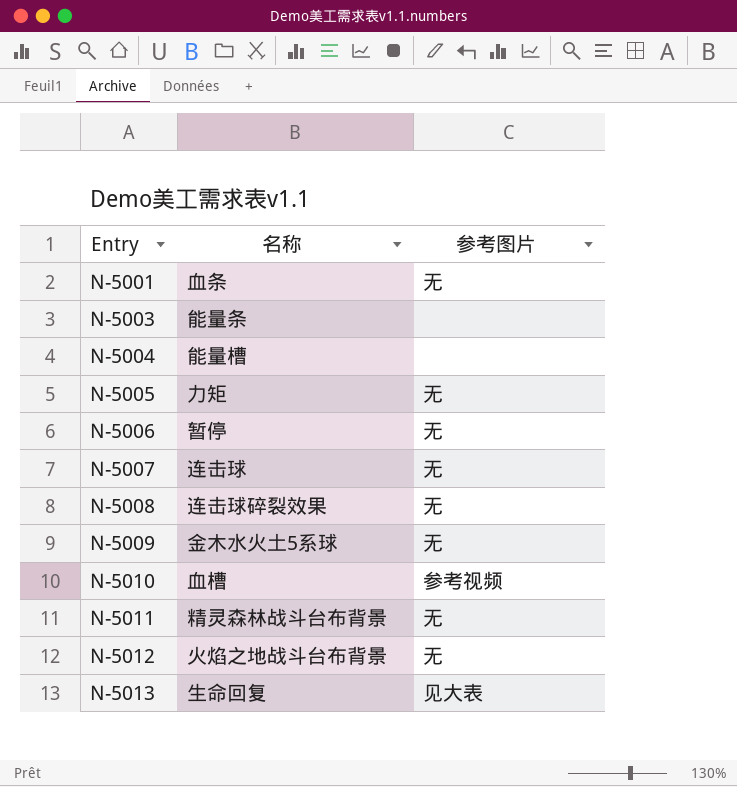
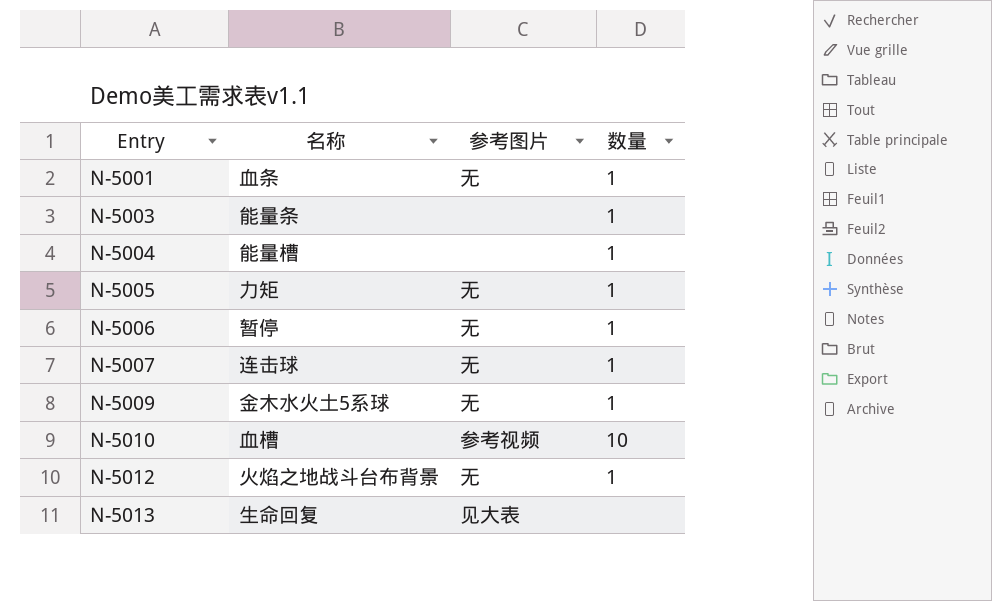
column 数量 | position: none -> 4
row N-5008: 连击球碎裂效果 | 无 -> none
row N-5011: 精灵森林战斗台布背景 | 无 -> none

